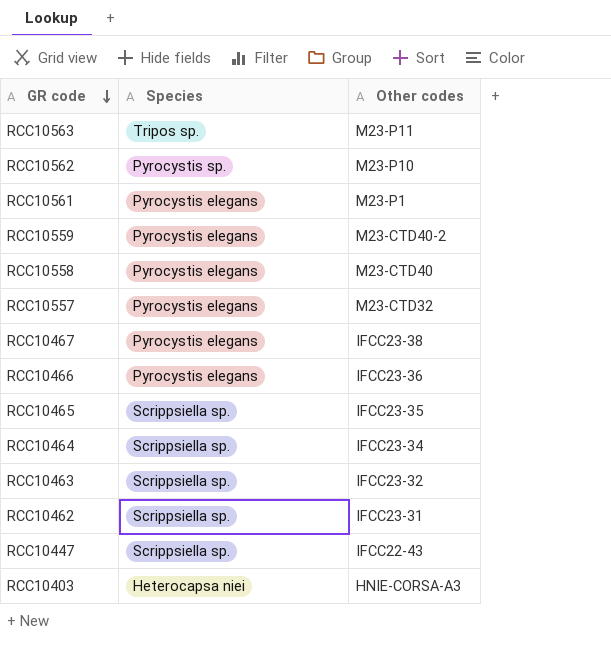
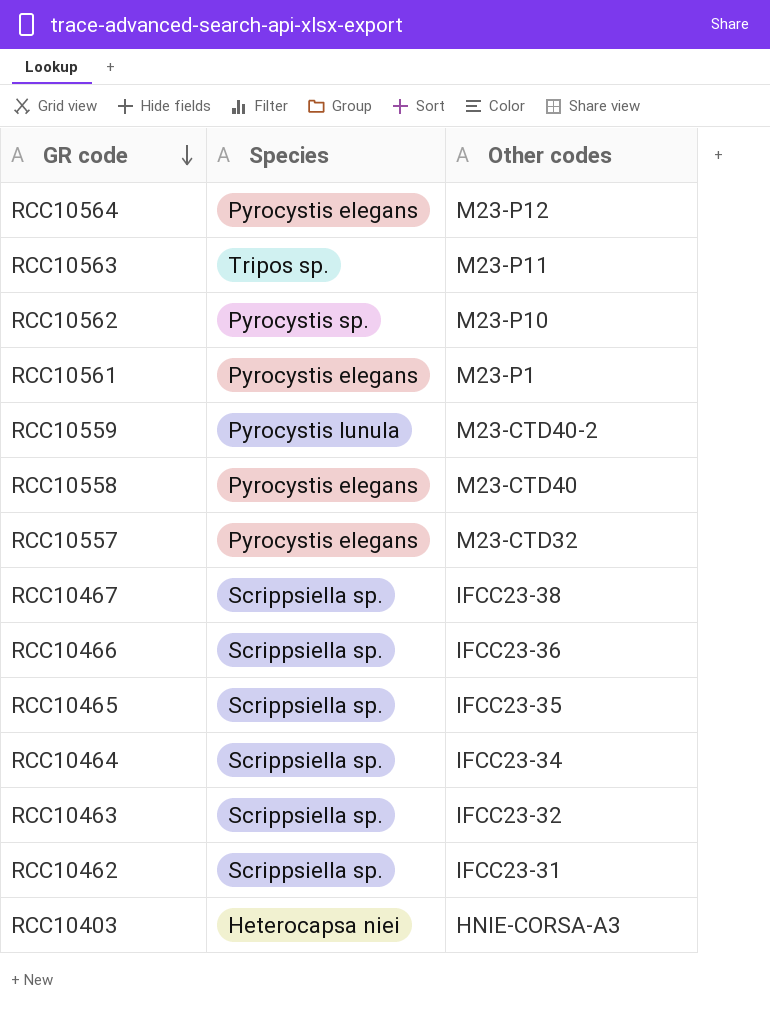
row RCC10447: Scrippsiella sp. | IFCC22-43 -> none
row RCC10564: none -> Pyrocystis elegans | M23-P12
RCC10559 | Species: Pyrocystis elegans -> Pyrocystis lunula
RCC10467 | Species: Pyrocystis elegans -> Scrippsiella sp.
RCC10466 | Species: Pyrocystis elegans -> Scrippsiella sp.

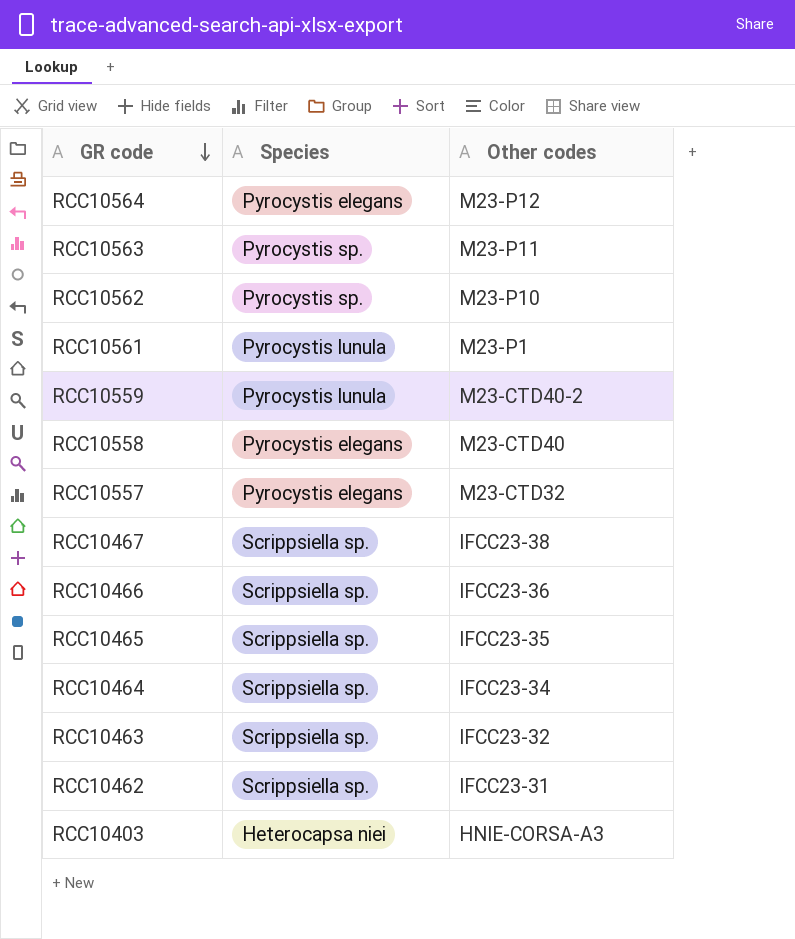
RCC10563 | Species: Tripos sp. -> Pyrocystis sp.
RCC10561 | Species: Pyrocystis elegans -> Pyrocystis lunula

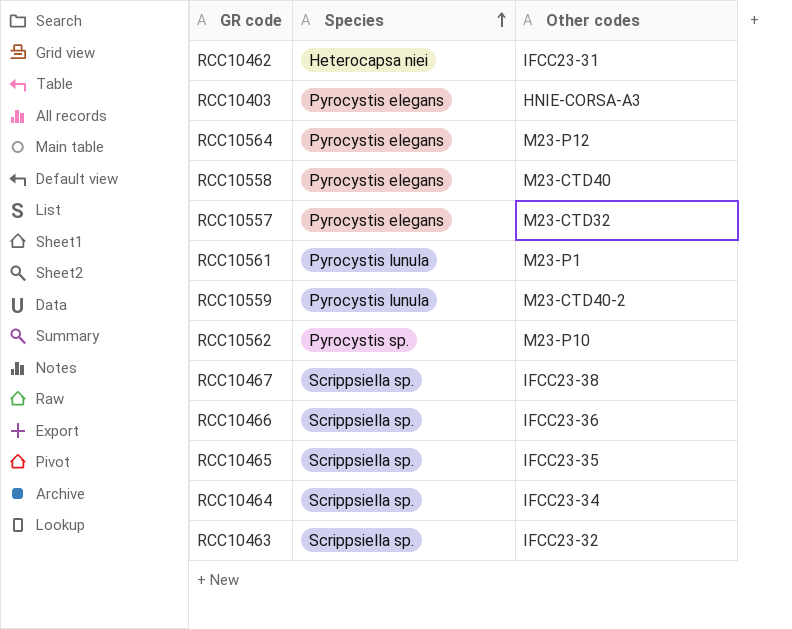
row order: GR code descending -> Species ascending
row RCC10563: Pyrocystis sp. | M23-P11 -> none
RCC10462 | Species: Scrippsiella sp. -> Heterocapsa niei
RCC10403 | Species: Heterocapsa niei -> Pyrocystis elegans

